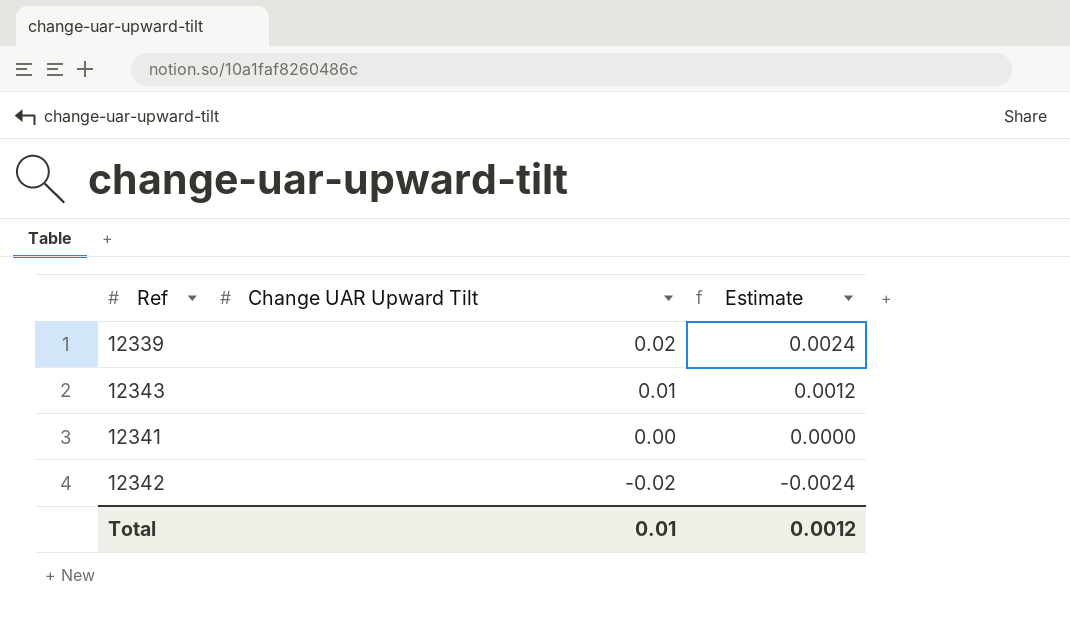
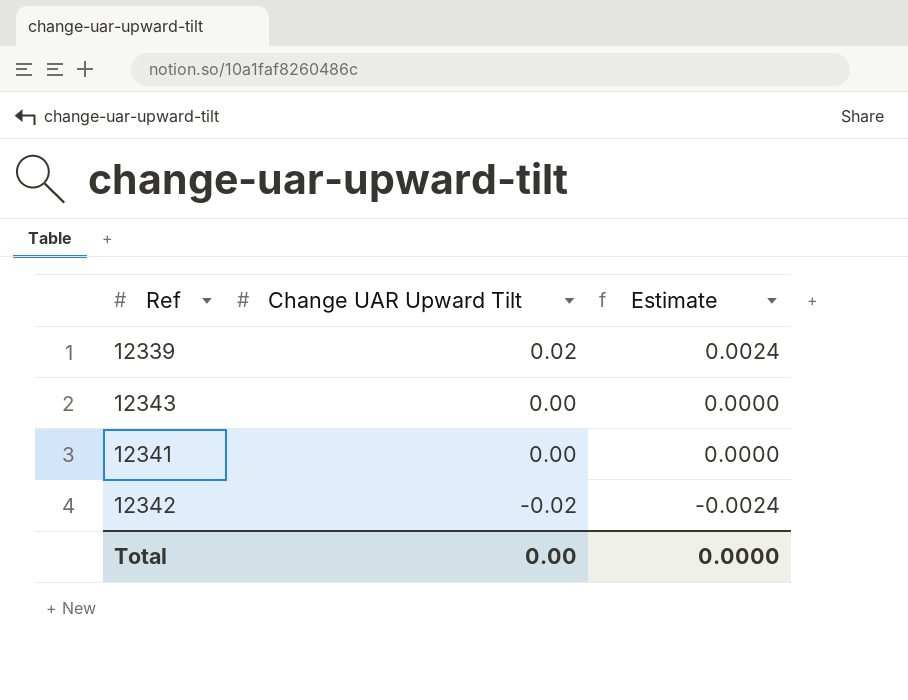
12343 | Change UAR Upward Tilt: 0.01 -> 0.00
12343 | Estimate: 0.0012 -> 0.0000
Total | Change UAR Upward Tilt: 0.01 -> 0.00
Total | Estimate: 0.0012 -> 0.0000

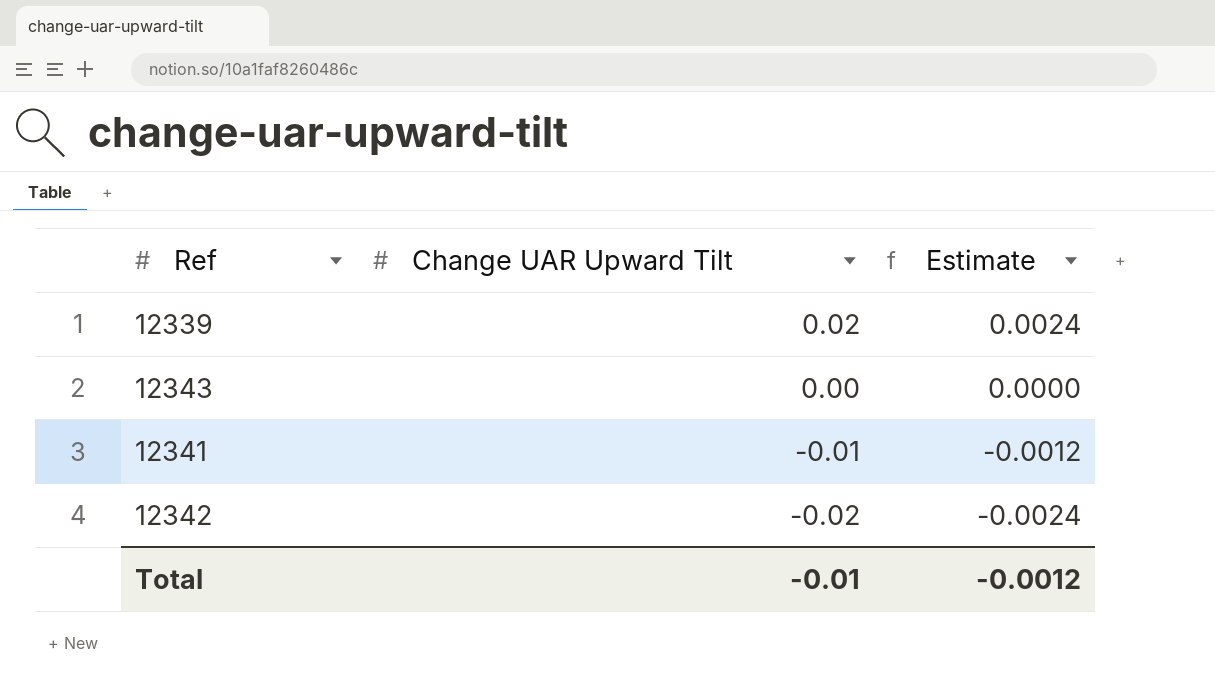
12341 | Change UAR Upward Tilt: 0.00 -> -0.01
12341 | Estimate: 0.0000 -> -0.0012
Total | Change UAR Upward Tilt: 0.00 -> -0.01
Total | Estimate: 0.0000 -> -0.0012

